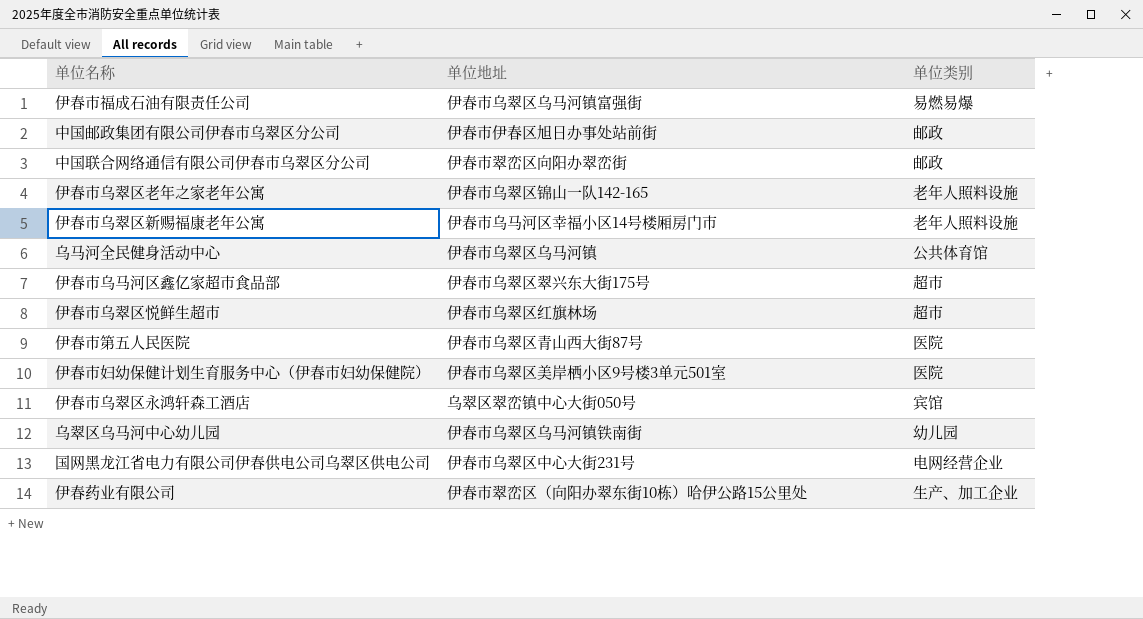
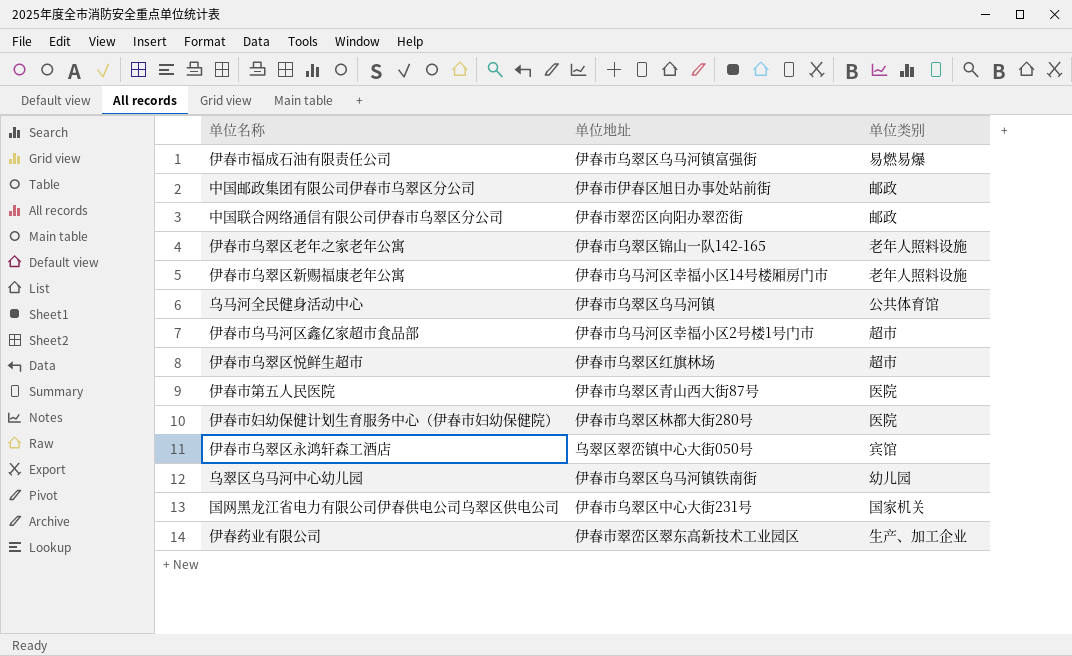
伊春市乌马河区鑫亿家超市食品部 | 单位地址: 伊春市乌翠区翠兴东大街175号 -> 伊春市乌马河区幸福小区2号楼1号门市
伊春市妇幼保健计划生育服务中心（伊春市妇幼保健院） | 单位地址: 伊春市乌翠区美岸栖小区9号楼3单元501室 -> 伊春市乌翠区林都大街280号
国网黑龙江省电力有限公司伊春供电公司乌翠区供电公司 | 单位类别: 电网经营企业 -> 国家机关
伊春药业有限公司 | 单位地址: 伊春市翠峦区（向阳办翠东街10栋）哈伊公路15公里处 -> 伊春市翠峦区翠东高新技术工业园区

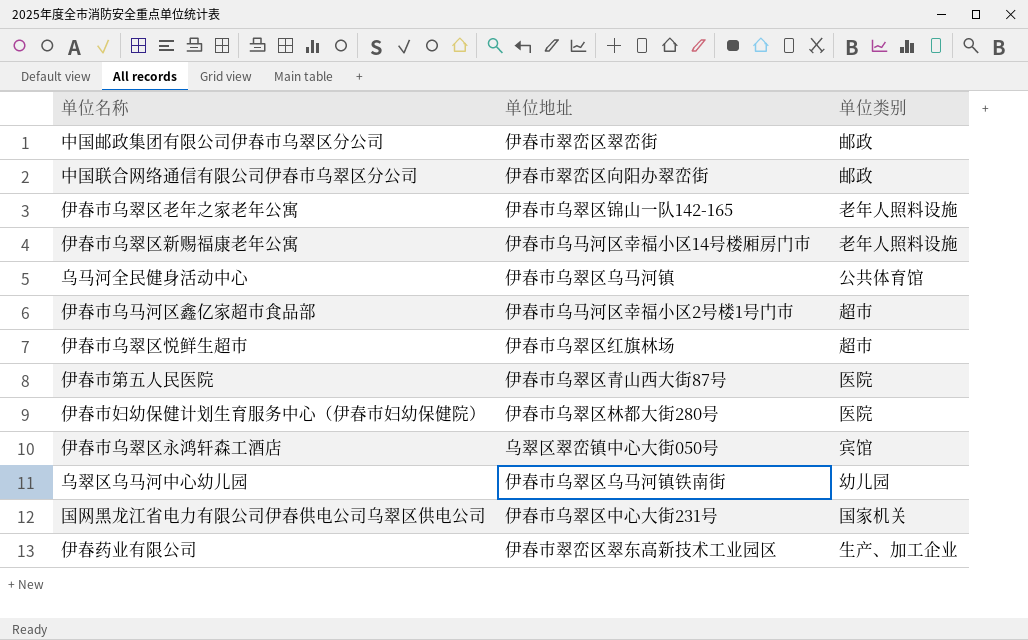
row 伊春市福成石油有限责任公司: 伊春市乌翠区乌马河镇富强街 | 易燃易爆 -> none
中国邮政集团有限公司伊春市乌翠区分公司 | 单位地址: 伊春市伊春区旭日办事处站前街 -> 伊春市翠峦区翠峦街

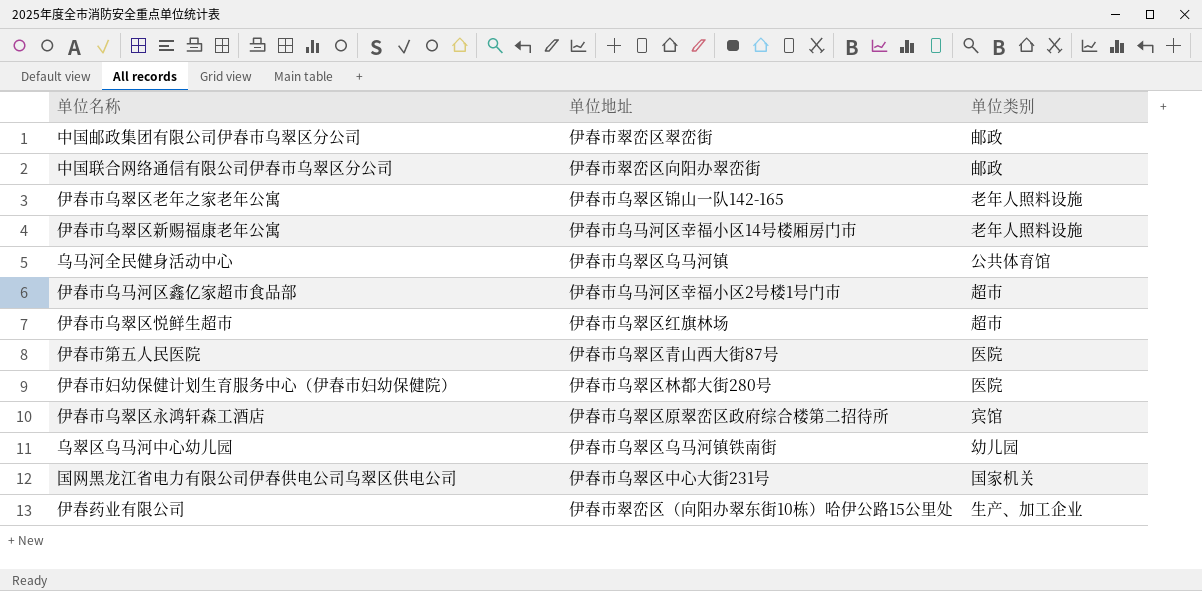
伊春市乌翠区永鸿轩森工酒店 | 单位地址: 乌翠区翠峦镇中心大街050号 -> 伊春市乌翠区原翠峦区政府综合楼第二招待所
伊春药业有限公司 | 单位地址: 伊春市翠峦区翠东高新技术工业园区 -> 伊春市翠峦区（向阳办翠东街10栋）哈伊公路15公里处

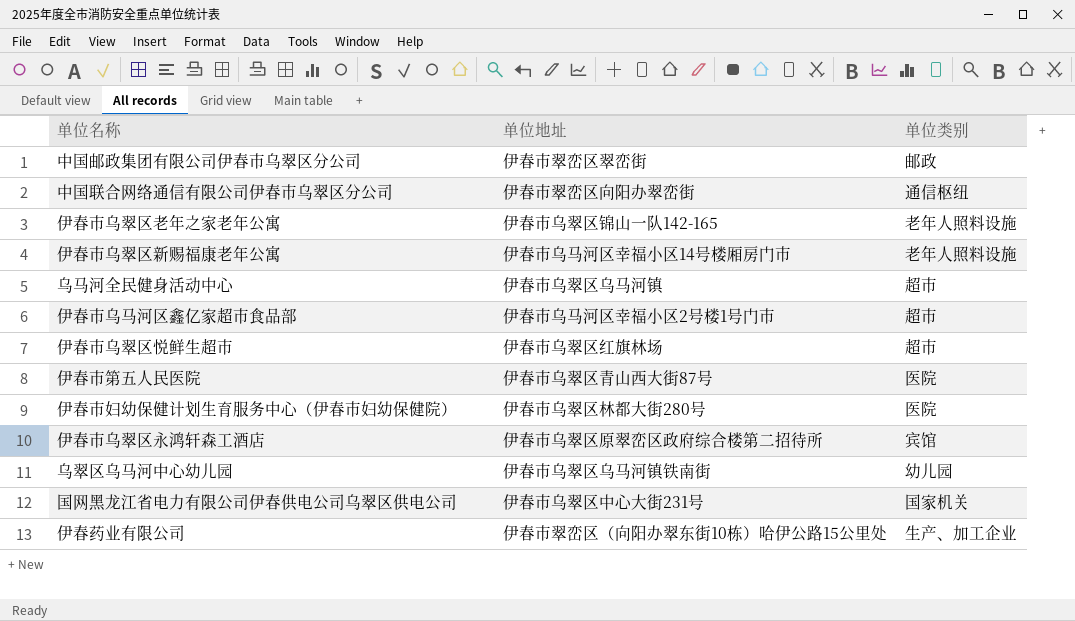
中国联合网络通信有限公司伊春市乌翠区分公司 | 单位类别: 邮政 -> 通信枢纽
乌马河全民健身活动中心 | 单位类别: 公共体育馆 -> 超市

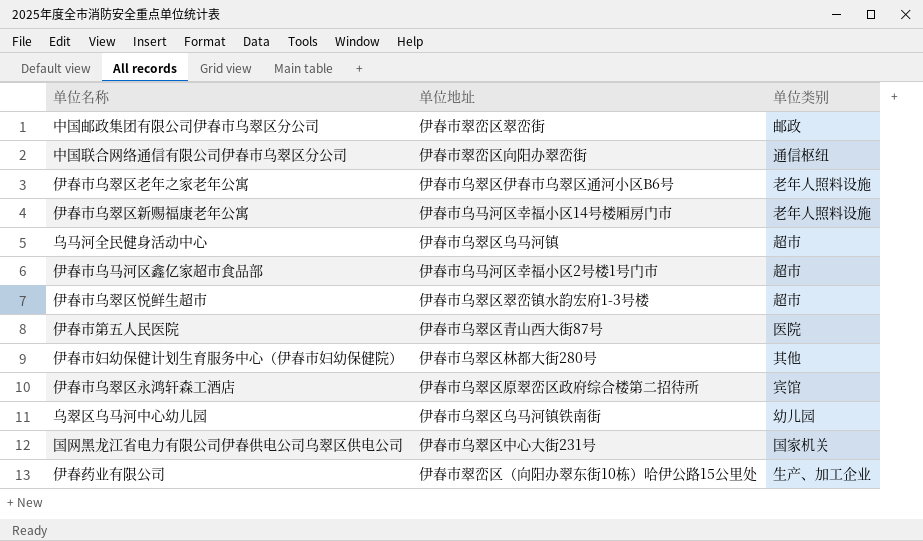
伊春市乌翠区老年之家老年公寓 | 单位地址: 伊春市乌翠区锦山一队142-165 -> 伊春市乌翠区伊春市乌翠区通河小区B6号
伊春市乌翠区悦鲜生超市 | 单位地址: 伊春市乌翠区红旗林场 -> 伊春市乌翠区翠峦镇水韵宏府1-3号楼
伊春市妇幼保健计划生育服务中心（伊春市妇幼保健院） | 单位类别: 医院 -> 其他

